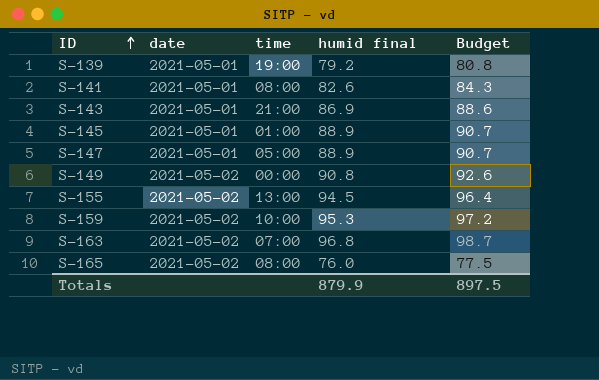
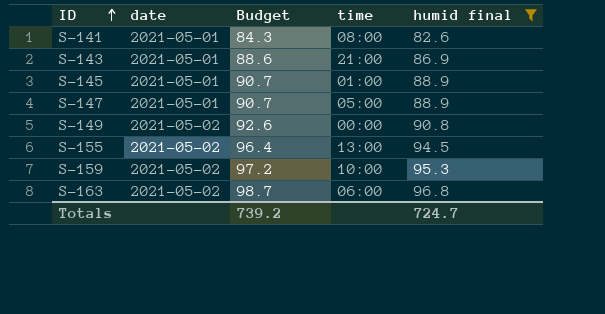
filter: none -> humid final >= 82.6
column Budget | position: 5 -> 3
S-163 | time: 07:00 -> 06:00
Totals | Budget: 897.5 -> 739.2
Totals | humid final: 879.9 -> 724.7

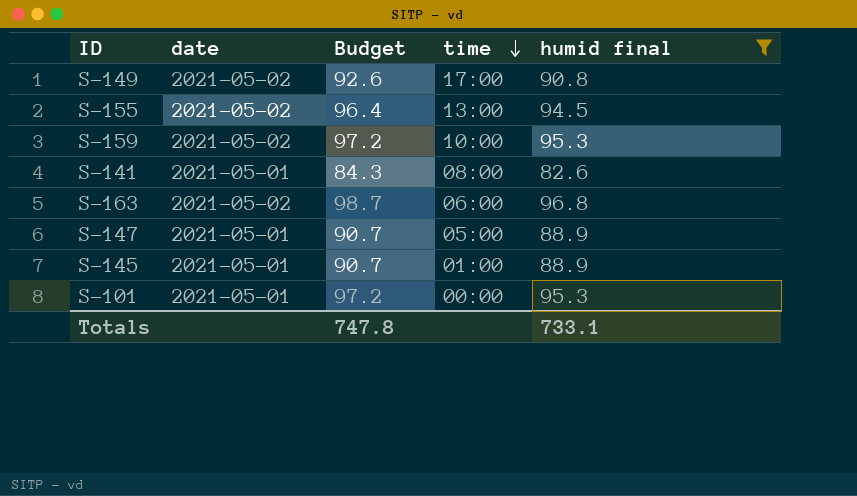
row order: ID ascending -> time descending
row S-143: 2021-05-01 | 88.6 | 21:00 | 86.9 -> none
S-149 | time: 00:00 -> 17:00
row S-101: none -> 2021-05-01 | 97.2 | 00:00 | 95.3
Totals | Budget: 739.2 -> 747.8
Totals | humid final: 724.7 -> 733.1

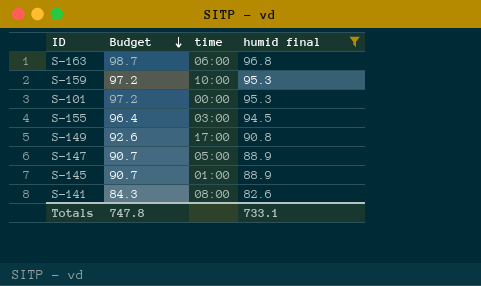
row order: time descending -> Budget descending
column date | position: 2 -> none
S-155 | time: 13:00 -> 03:00

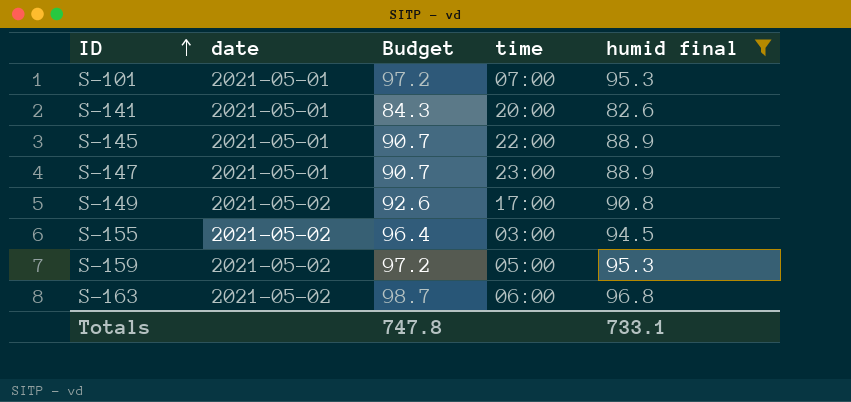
row order: Budget descending -> ID ascending
column date | position: none -> 2
S-101 | time: 00:00 -> 07:00
S-141 | time: 08:00 -> 20:00
S-145 | time: 01:00 -> 22:00
S-147 | time: 05:00 -> 23:00
S-159 | time: 10:00 -> 05:00

